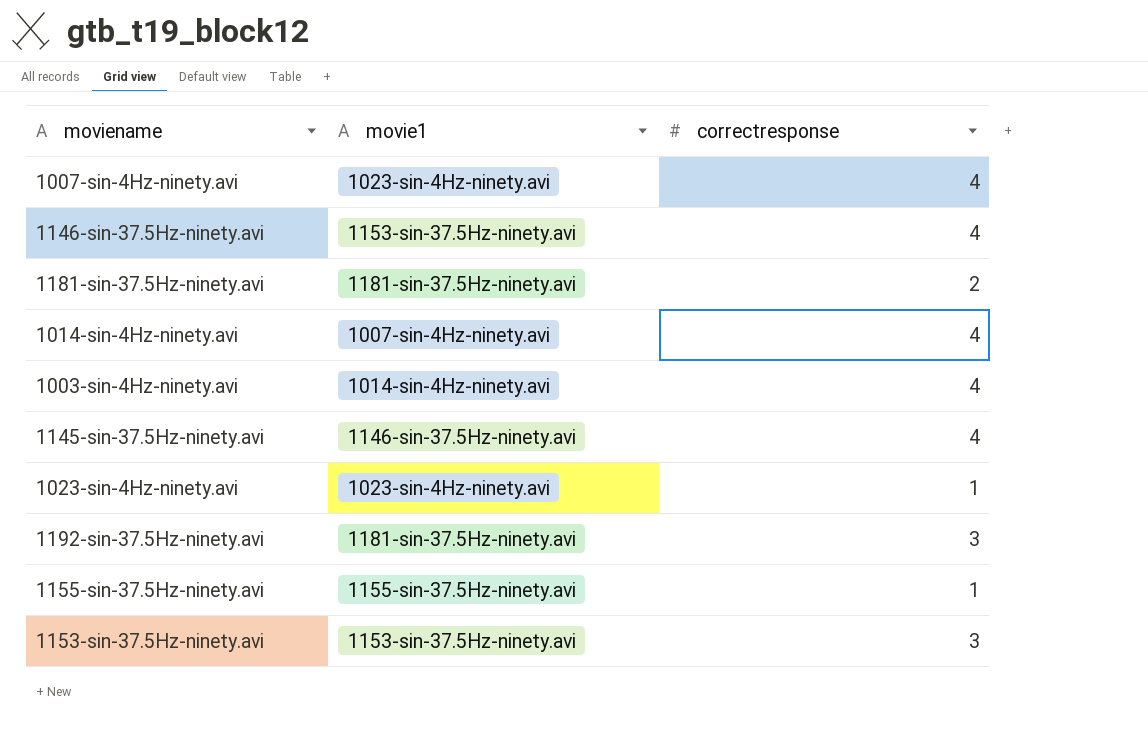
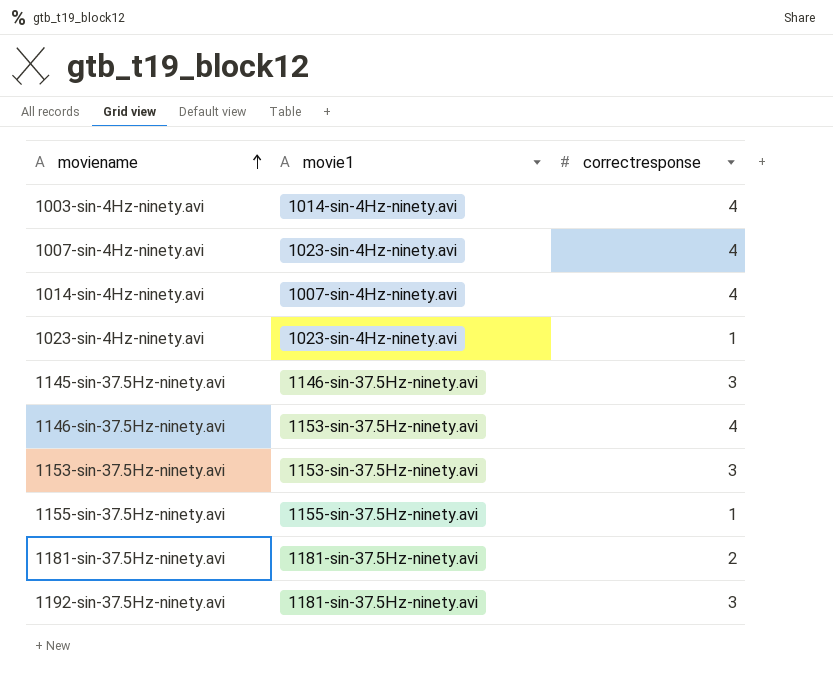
row order: none -> moviename ascending
1145-sin-37.5Hz-ninety.avi | correctresponse: 4 -> 3

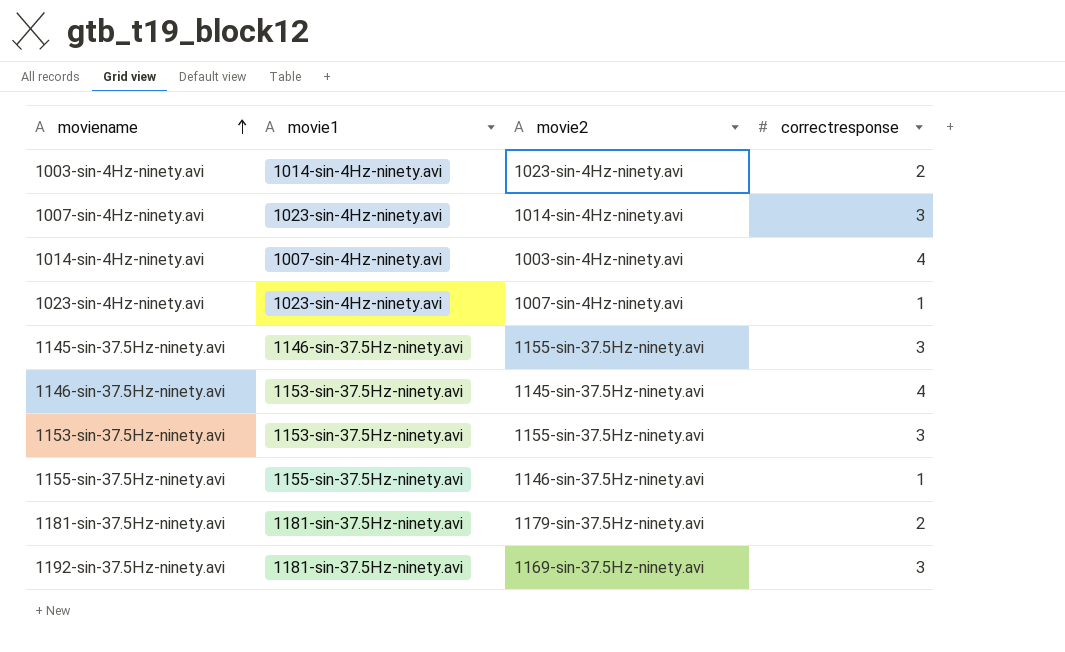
column movie2 | position: none -> 3
1003-sin-4Hz-ninety.avi | correctresponse: 4 -> 2
1007-sin-4Hz-ninety.avi | correctresponse: 4 -> 3

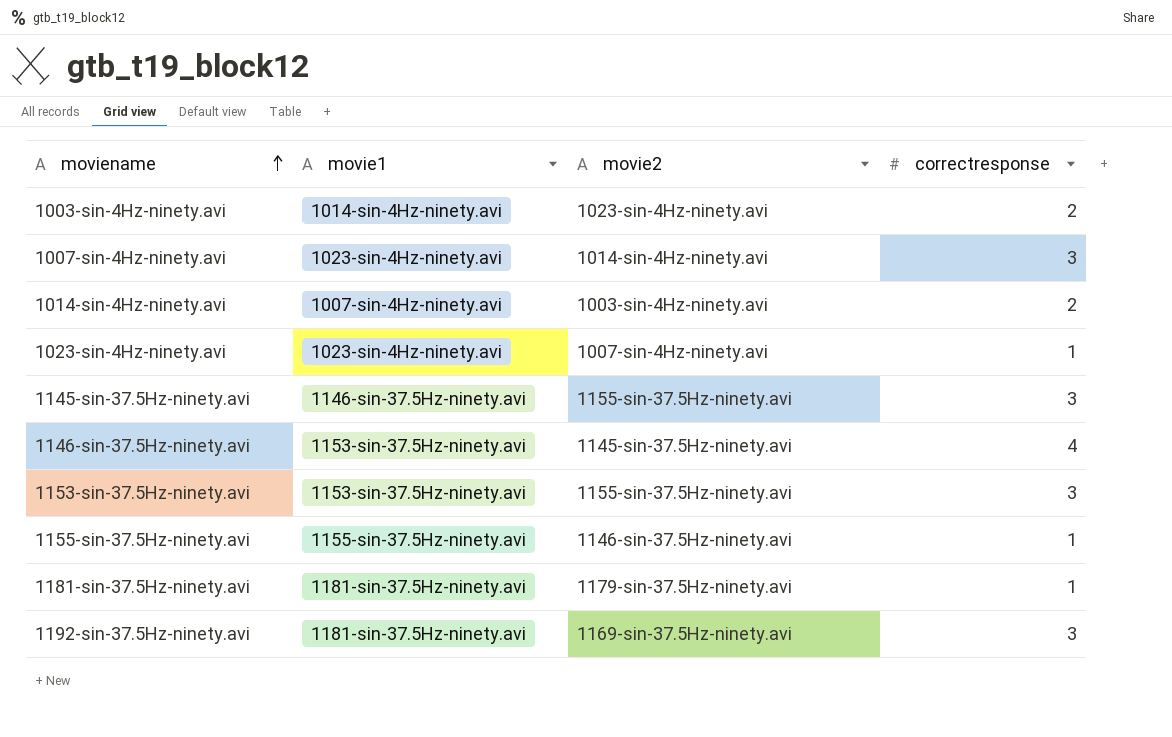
1014-sin-4Hz-ninety.avi | correctresponse: 4 -> 2
1181-sin-37.5Hz-ninety.avi | correctresponse: 2 -> 1

